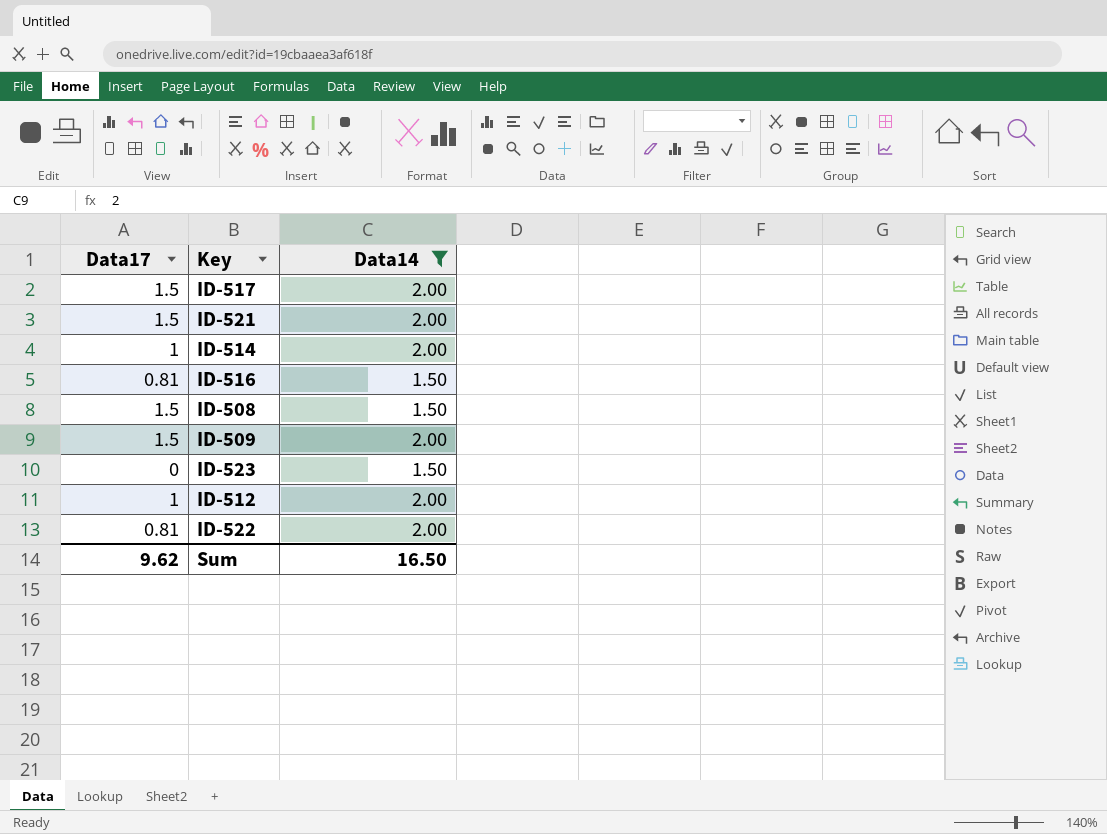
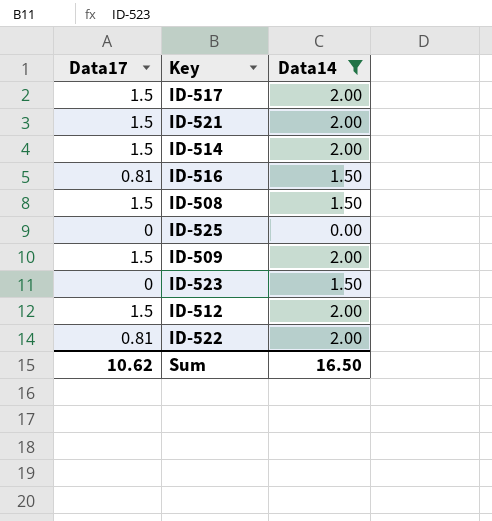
ID-514 | Data17: 1 -> 1.5
row ID-525: none -> 0 | 0.00
ID-512 | Data17: 1 -> 1.5
Sum | Data17: 9.62 -> 10.62

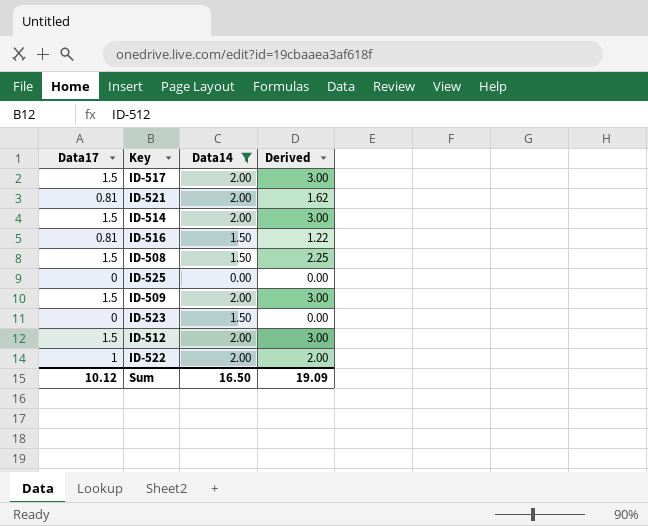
column Derived | formula: none -> [Data17] * [Data14]
ID-521 | Data17: 1.5 -> 0.81
ID-522 | Data17: 0.81 -> 1
Sum | Data17: 10.62 -> 10.12

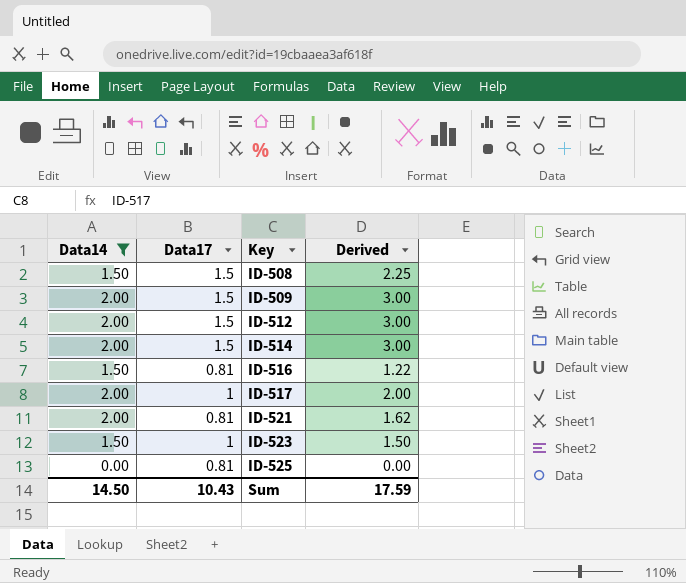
row order: none -> Key ascending
column Data14 | position: 3 -> 1
row ID-522: 1 | 2.00 | 2.00 -> none
ID-517 | Data17: 1.5 -> 1
ID-517 | Derived: 3.00 -> 2.00
ID-523 | Data17: 0 -> 1
ID-523 | Derived: 0.00 -> 1.50
ID-525 | Data17: 0 -> 0.81
Sum | Data14: 16.50 -> 14.50
Sum | Data17: 10.12 -> 10.43
Sum | Derived: 19.09 -> 17.59

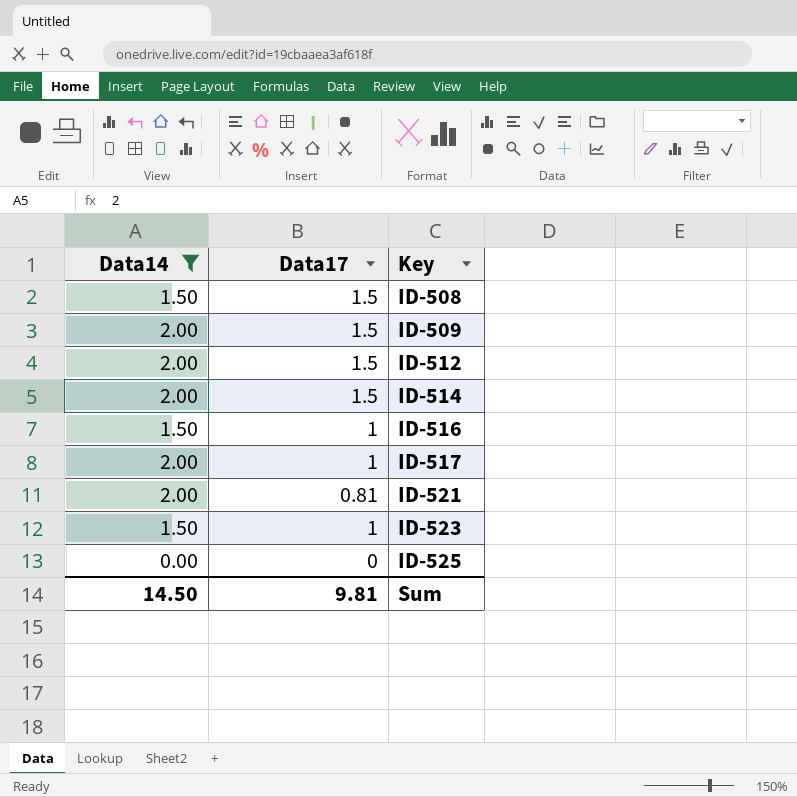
column Derived | formula: [Data14] * [Data17] -> none
ID-516 | Data17: 0.81 -> 1
ID-525 | Data17: 0.81 -> 0
Sum | Data17: 10.43 -> 9.81

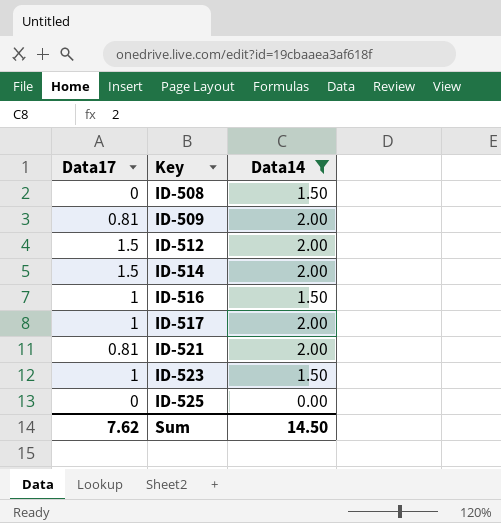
column Data14 | position: 1 -> 3
ID-508 | Data17: 1.5 -> 0
ID-509 | Data17: 1.5 -> 0.81
Sum | Data17: 9.81 -> 7.62

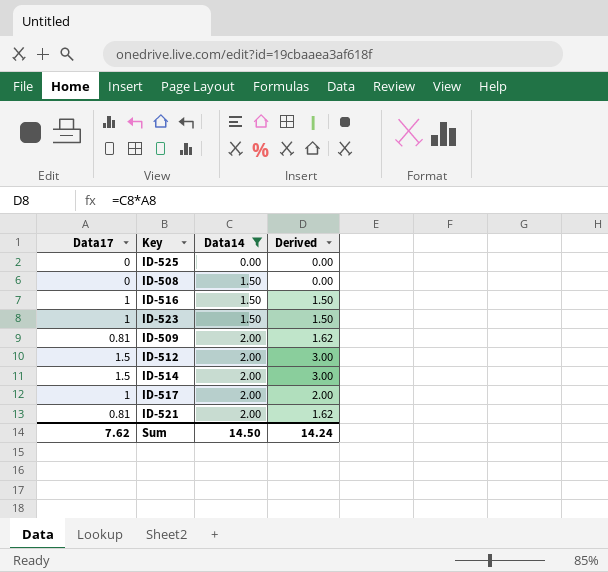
row order: Key ascending -> Data14 ascending
column Derived | formula: none -> [Data17] * [Data14]

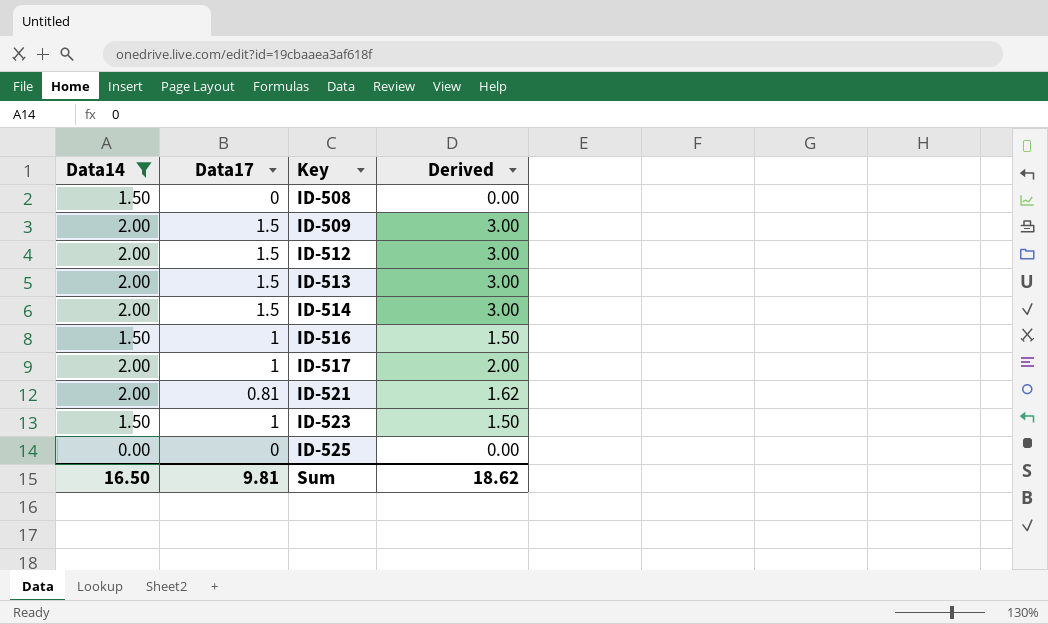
row order: Data14 ascending -> Key ascending
column Data14 | position: 3 -> 1
ID-509 | Data17: 0.81 -> 1.5
ID-509 | Derived: 1.62 -> 3.00
row ID-513: none -> 2.00 | 1.5 | 3.00
Sum | Data14: 14.50 -> 16.50
Sum | Data17: 7.62 -> 9.81
Sum | Derived: 14.24 -> 18.62

